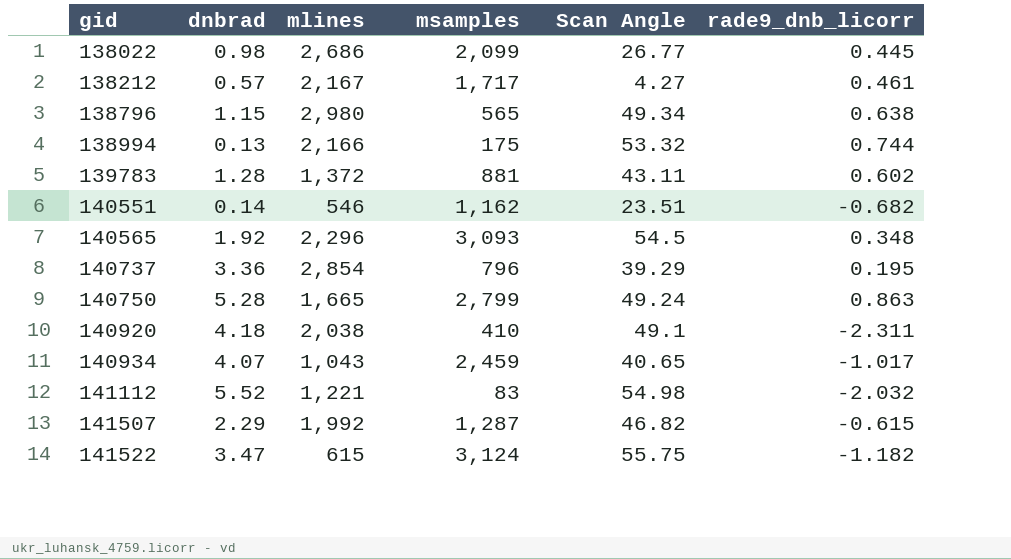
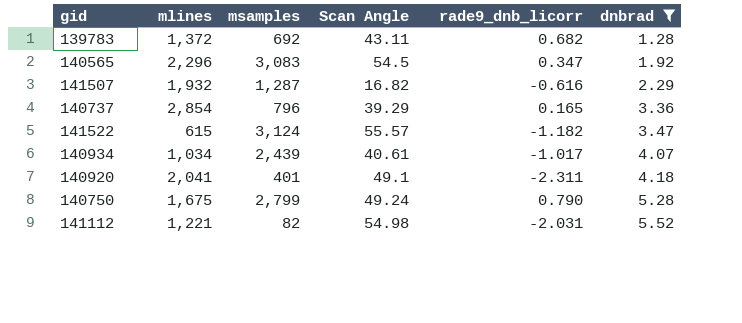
filter: none -> dnbrad >= 1.28
row order: gid ascending -> dnbrad ascending
column dnbrad | position: 2 -> 6
139783 | msamples: 881 -> 692
139783 | rade9_dnb_licorr: 0.602 -> 0.682
140565 | msamples: 3,093 -> 3,083
140565 | rade9_dnb_licorr: 0.348 -> 0.347
141507 | mlines: 1,992 -> 1,932
141507 | Scan Angle: 46.82 -> 16.82
141507 | rade9_dnb_licorr: -0.615 -> -0.616
140737 | rade9_dnb_licorr: 0.195 -> 0.165
141522 | Scan Angle: 55.75 -> 55.57
140934 | mlines: 1,043 -> 1,034
140934 | msamples: 2,459 -> 2,439
140934 | Scan Angle: 40.65 -> 40.61
140920 | mlines: 2,038 -> 2,041
140920 | msamples: 410 -> 401
140750 | mlines: 1,665 -> 1,675
140750 | rade9_dnb_licorr: 0.863 -> 0.790
141112 | msamples: 83 -> 82
141112 | rade9_dnb_licorr: -2.032 -> -2.031

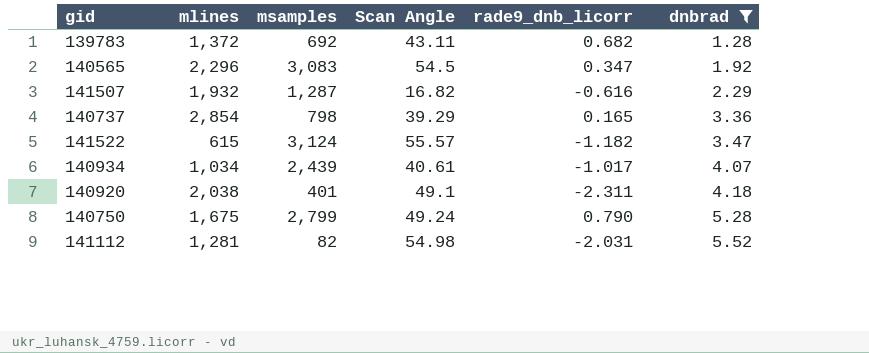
140737 | msamples: 796 -> 798
140920 | mlines: 2,041 -> 2,038
141112 | mlines: 1,221 -> 1,281

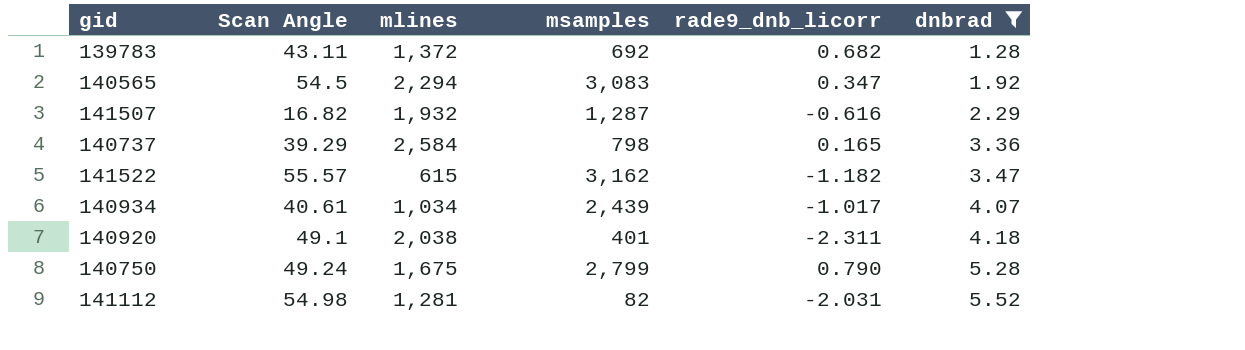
column Scan Angle | position: 4 -> 2
140565 | mlines: 2,296 -> 2,294
140737 | mlines: 2,854 -> 2,584
141522 | msamples: 3,124 -> 3,162

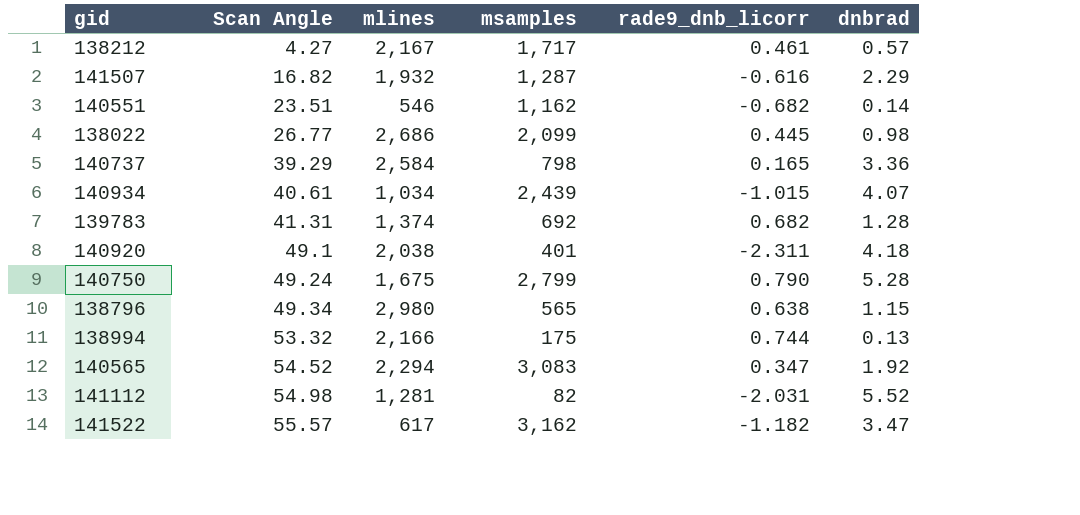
filter: dnbrad >= 1.28 -> none
row order: dnbrad ascending -> Scan Angle ascending
140934 | rade9_dnb_licorr: -1.017 -> -1.015
139783 | Scan Angle: 43.11 -> 41.31
139783 | mlines: 1,372 -> 1,374
140565 | Scan Angle: 54.5 -> 54.52
141522 | mlines: 615 -> 617

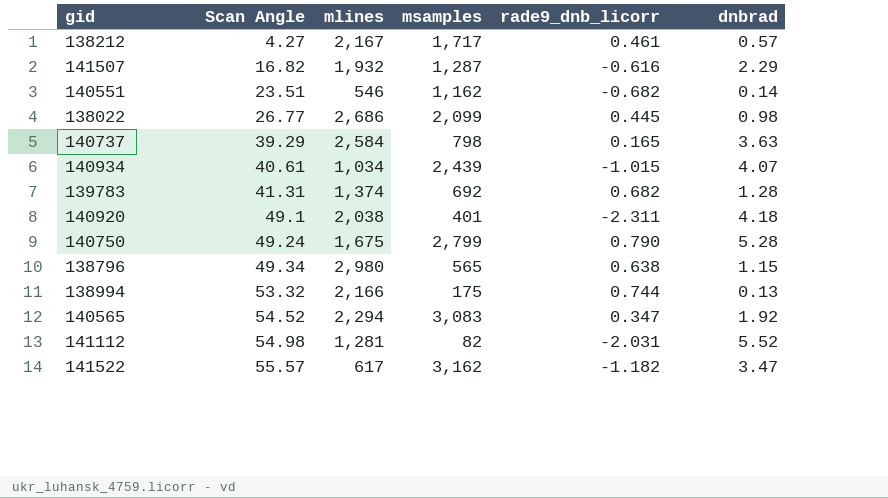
140737 | dnbrad: 3.36 -> 3.63

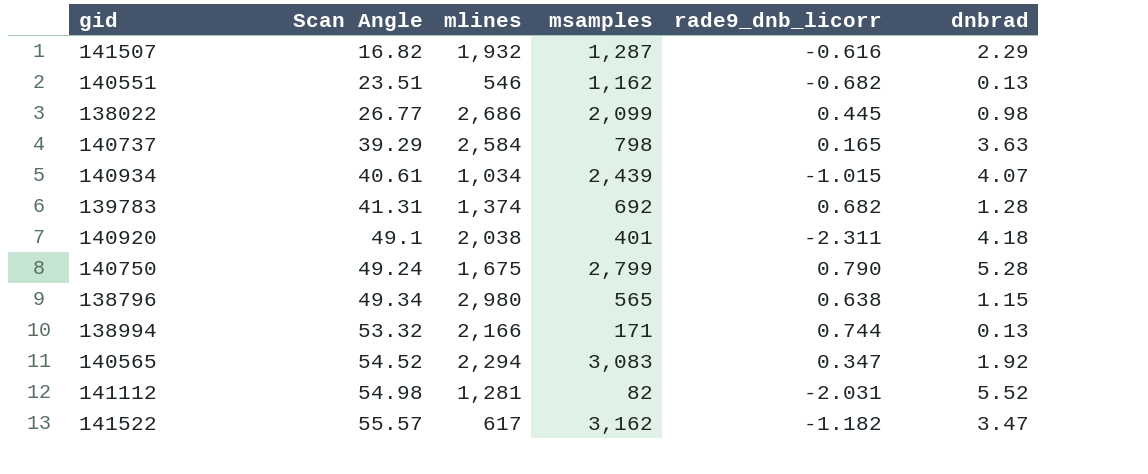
row 138212: 4.27 | 2,167 | 1,717 | 0.461 | 0.57 -> none
140551 | dnbrad: 0.14 -> 0.13
138994 | msamples: 175 -> 171

